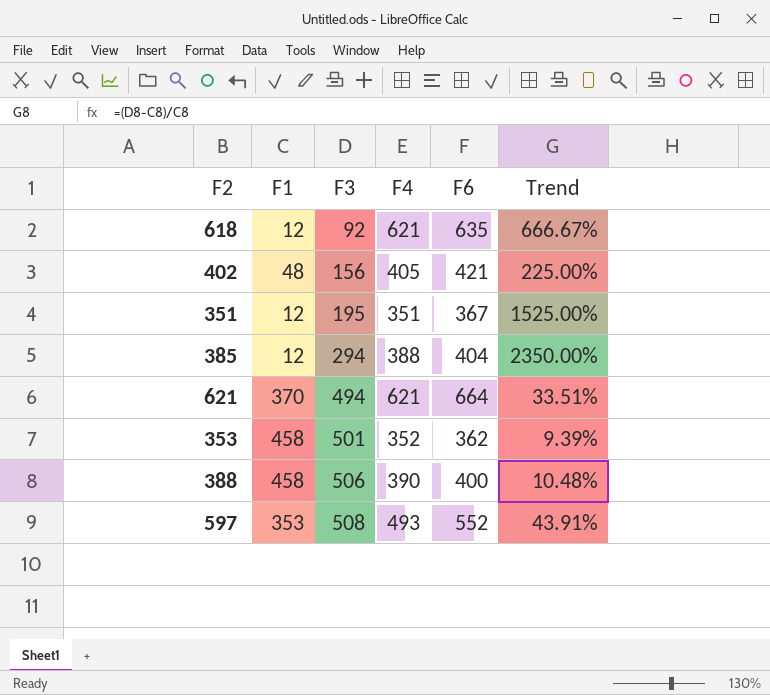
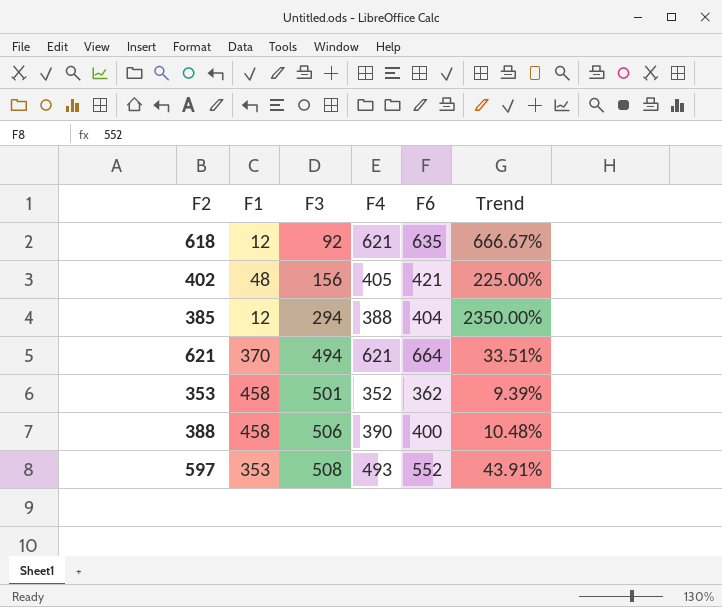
row 351: 12 | 195 | 351 | 367 | 1525.00% -> none

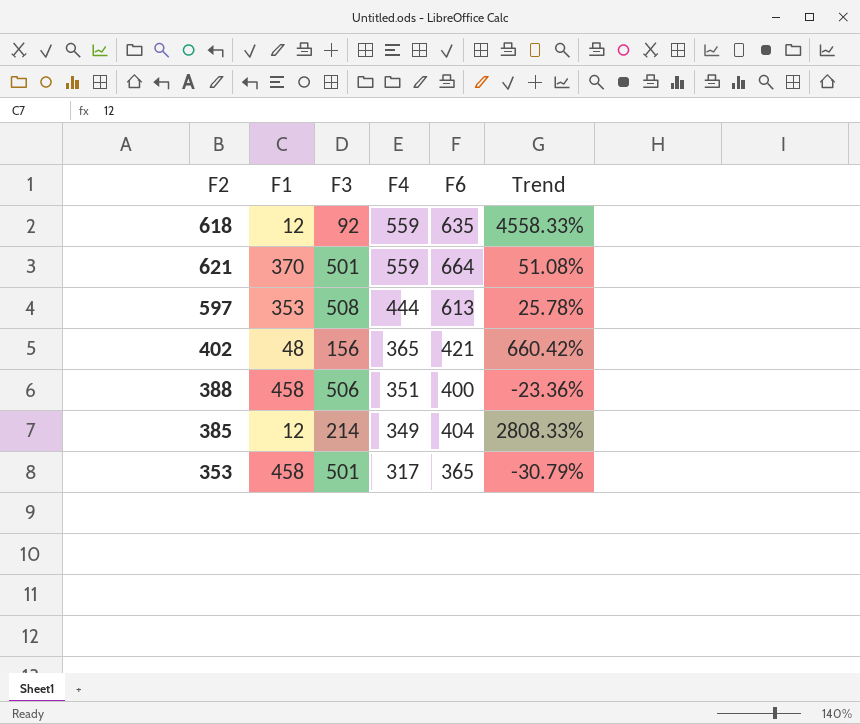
row order: F3 ascending -> F4 descending
column Trend | formula: ([F3] - [F1]) / [F1] -> ([F4] - [F1]) / [F1]
618 | F4: 621 -> 559
621 | F3: 494 -> 501
621 | F4: 621 -> 559
597 | F4: 493 -> 444
597 | F6: 552 -> 613
402 | F4: 405 -> 365
388 | F4: 390 -> 351
385 | F3: 294 -> 214
385 | F4: 388 -> 349
353 | F4: 352 -> 317
353 | F6: 362 -> 365

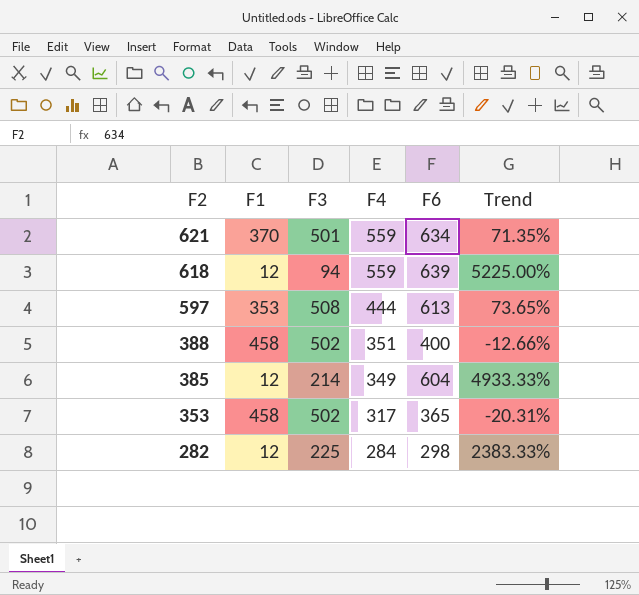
row order: F4 descending -> F2 descending
column Trend | formula: ([F4] - [F1]) / [F1] -> ([F6] - [F1]) / [F1]
row 402: 48 | 156 | 365 | 421 | 660.42% -> none
621 | F6: 664 -> 634
618 | F3: 92 -> 94
618 | F6: 635 -> 639
388 | F3: 506 -> 502
385 | F6: 404 -> 604
353 | F3: 501 -> 502
row 282: none -> 12 | 225 | 284 | 298 | 2383.33%

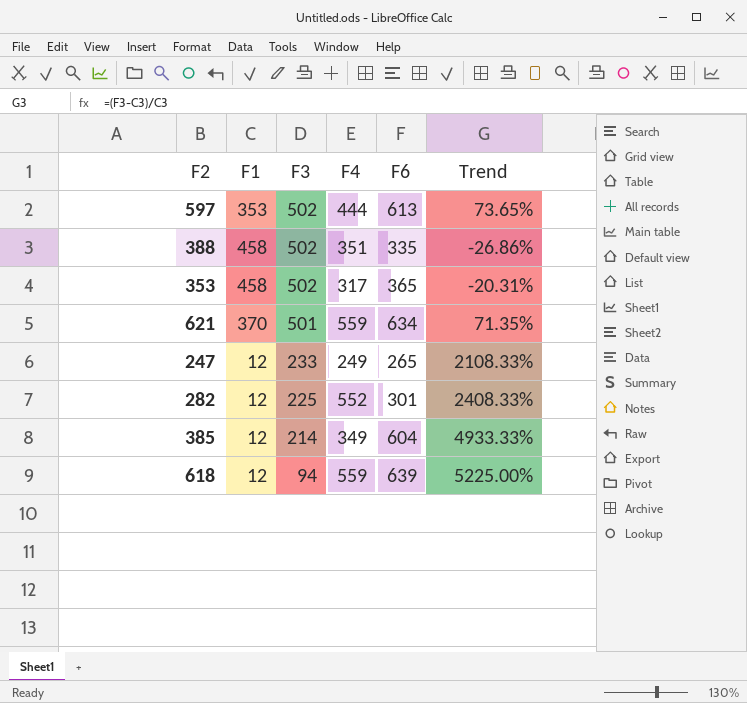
row order: F2 descending -> F3 descending
597 | F3: 508 -> 502
388 | F6: 400 -> 335
388 | Trend: -12.66% -> -26.86%
row 247: none -> 12 | 233 | 249 | 265 | 2108.33%
282 | F4: 284 -> 552
282 | F6: 298 -> 301
282 | Trend: 2383.33% -> 2408.33%

